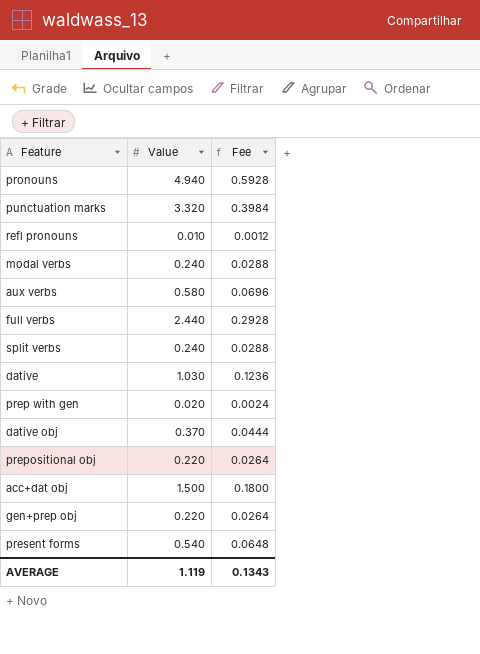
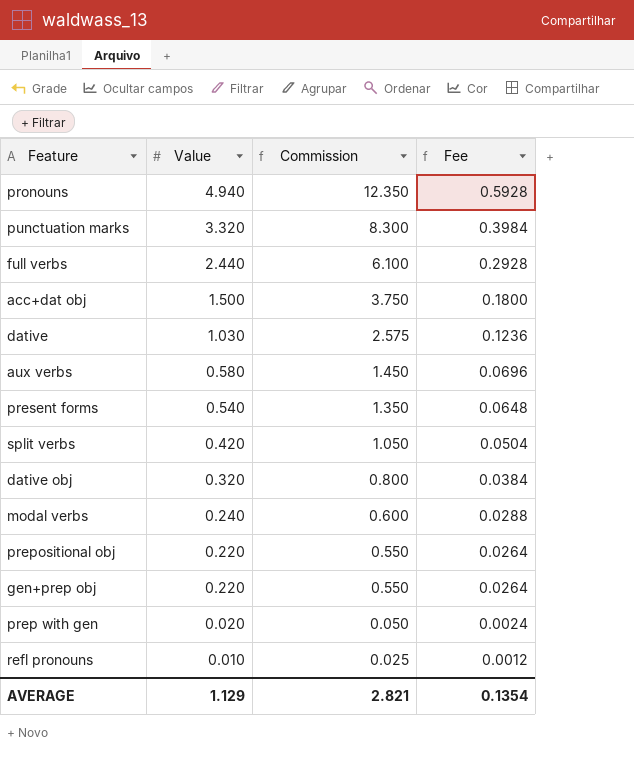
row order: none -> Value descending
column Commission | formula: none -> [Value] * 2.5
split verbs | Value: 0.240 -> 0.420
split verbs | Fee: 0.0288 -> 0.0504
dative obj | Value: 0.370 -> 0.320
dative obj | Fee: 0.0444 -> 0.0384
AVERAGE | Value: 1.119 -> 1.129
AVERAGE | Fee: 0.1343 -> 0.1354

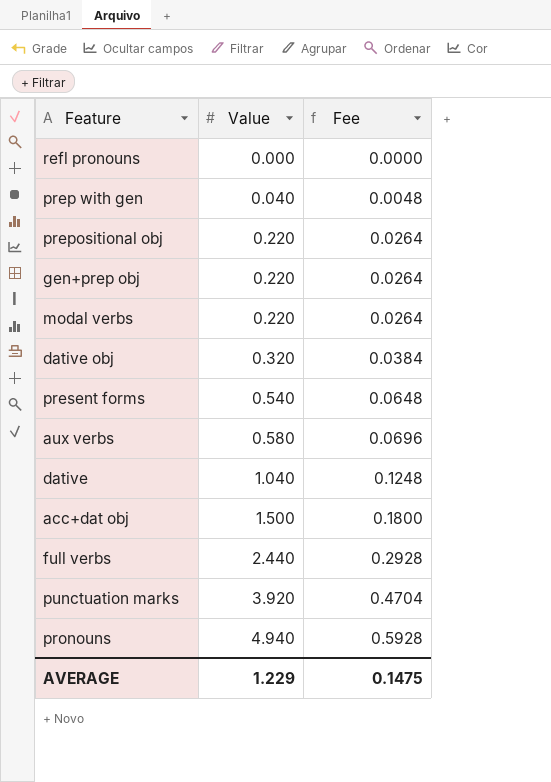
row order: Value descending -> Value ascending
column Commission | formula: [Value] * 2.5 -> none
row split verbs: 0.420 | 1.050 | 0.0504 -> none
refl pronouns | Value: 0.010 -> 0.000
refl pronouns | Fee: 0.0012 -> 0.0000
prep with gen | Value: 0.020 -> 0.040
prep with gen | Fee: 0.0024 -> 0.0048
modal verbs | Value: 0.240 -> 0.220
modal verbs | Fee: 0.0288 -> 0.0264
dative | Value: 1.030 -> 1.040
dative | Fee: 0.1236 -> 0.1248
punctuation marks | Value: 3.320 -> 3.920
punctuation marks | Fee: 0.3984 -> 0.4704
AVERAGE | Value: 1.129 -> 1.229
AVERAGE | Fee: 0.1354 -> 0.1475

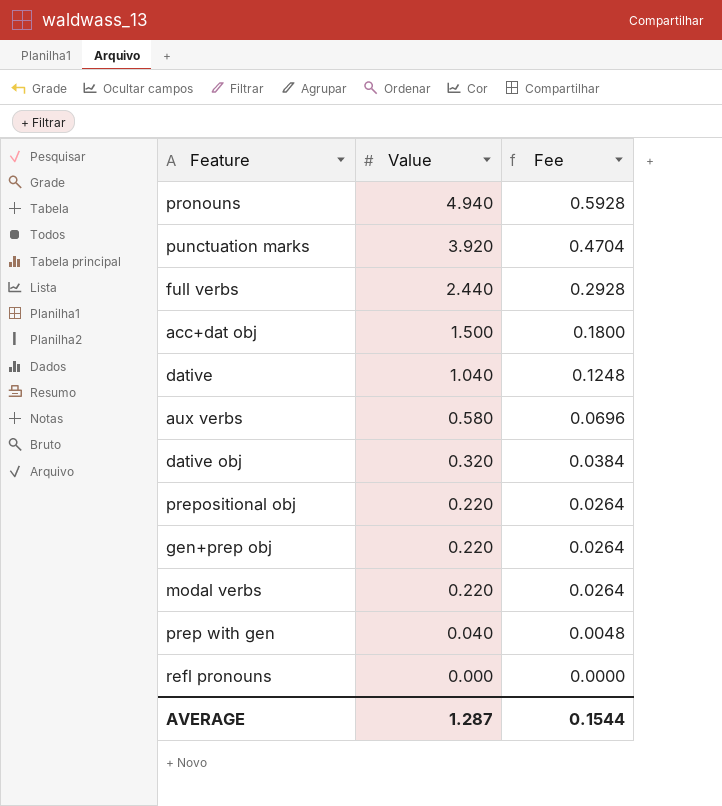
row order: Value ascending -> Value descending
row present forms: 0.540 | 0.0648 -> none
AVERAGE | Value: 1.229 -> 1.287
AVERAGE | Fee: 0.1475 -> 0.1544

